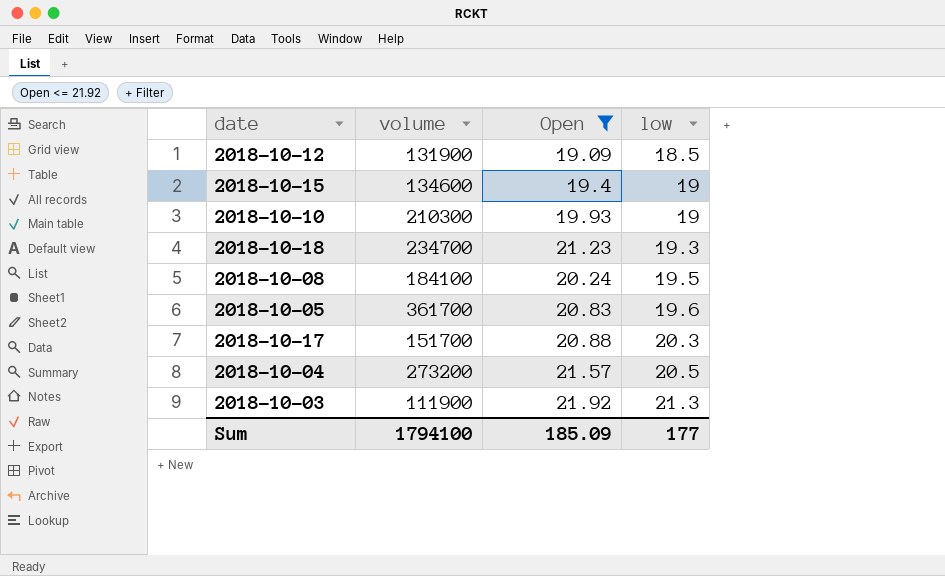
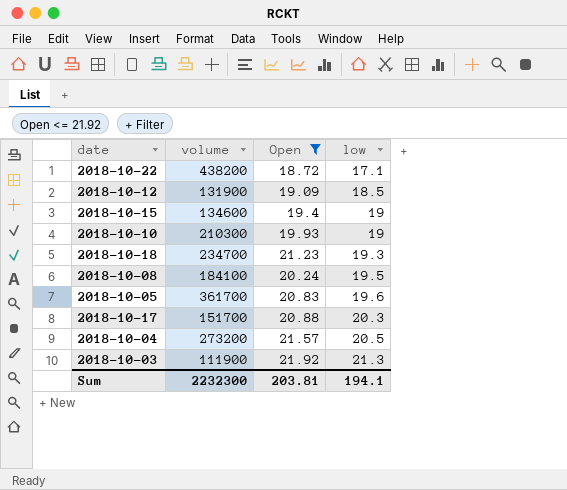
row 2018-10-22: none -> 438200 | 18.72 | 17.1
Sum | volume: 1794100 -> 2232300
Sum | Open: 185.09 -> 203.81
Sum | low: 177 -> 194.1

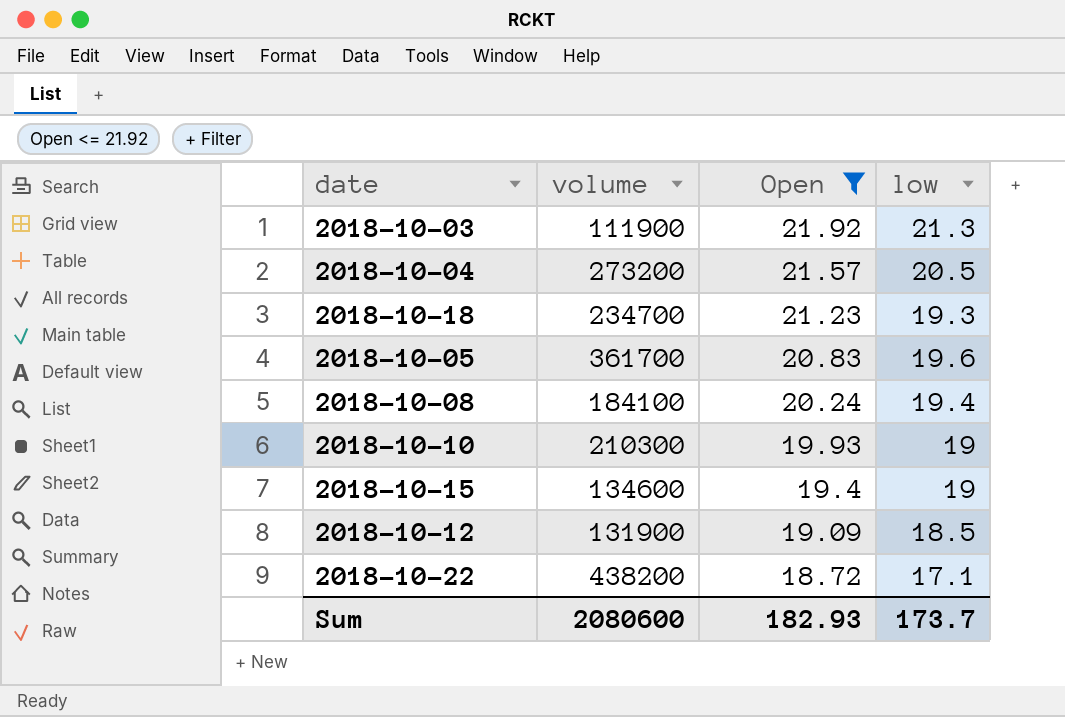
row order: low ascending -> Open descending
row 2018-10-17: 151700 | 20.88 | 20.3 -> none
2018-10-08 | low: 19.5 -> 19.4
Sum | volume: 2232300 -> 2080600
Sum | Open: 203.81 -> 182.93
Sum | low: 194.1 -> 173.7

